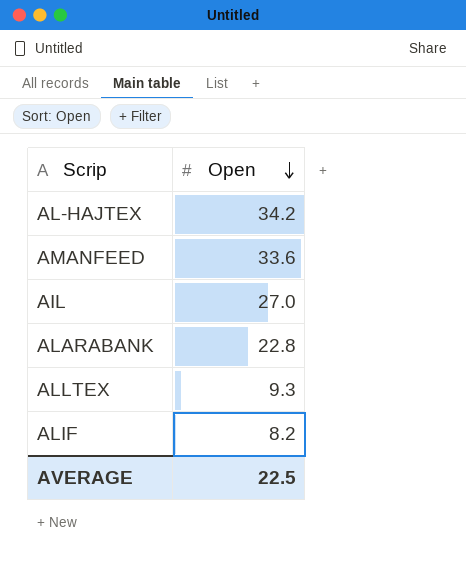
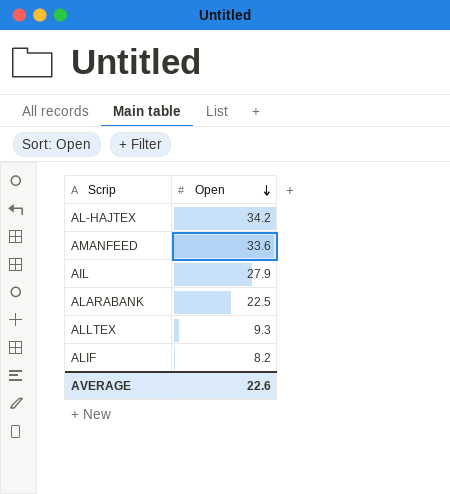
AIL | Open: 27.0 -> 27.9
ALARABANK | Open: 22.8 -> 22.5
AVERAGE | Open: 22.5 -> 22.6

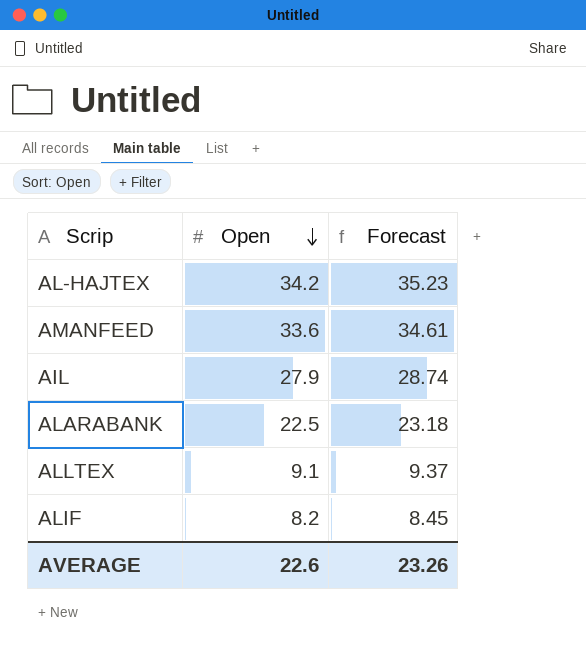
column Forecast | formula: none -> [Open] * 1.03
ALLTEX | Open: 9.3 -> 9.1

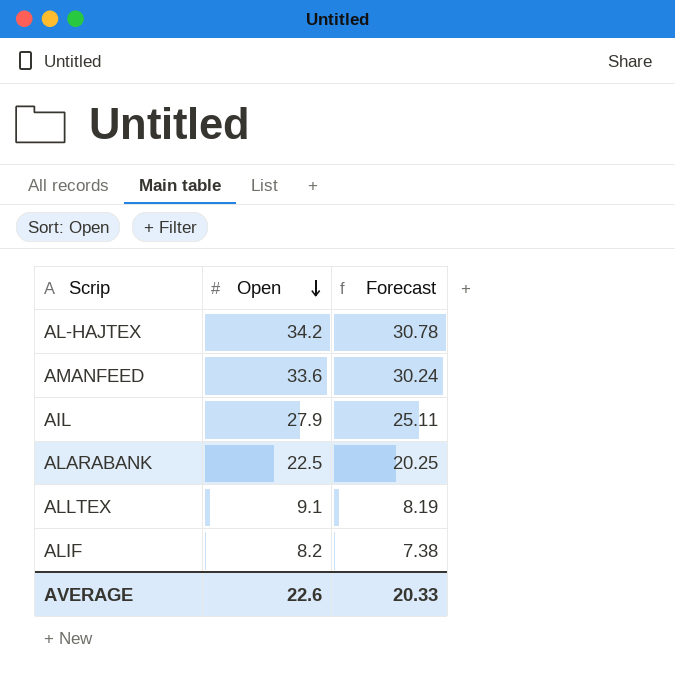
column Forecast | formula: [Open] * 1.03 -> [Open] * 0.9
AVERAGE | Forecast: 23.26 -> 20.33

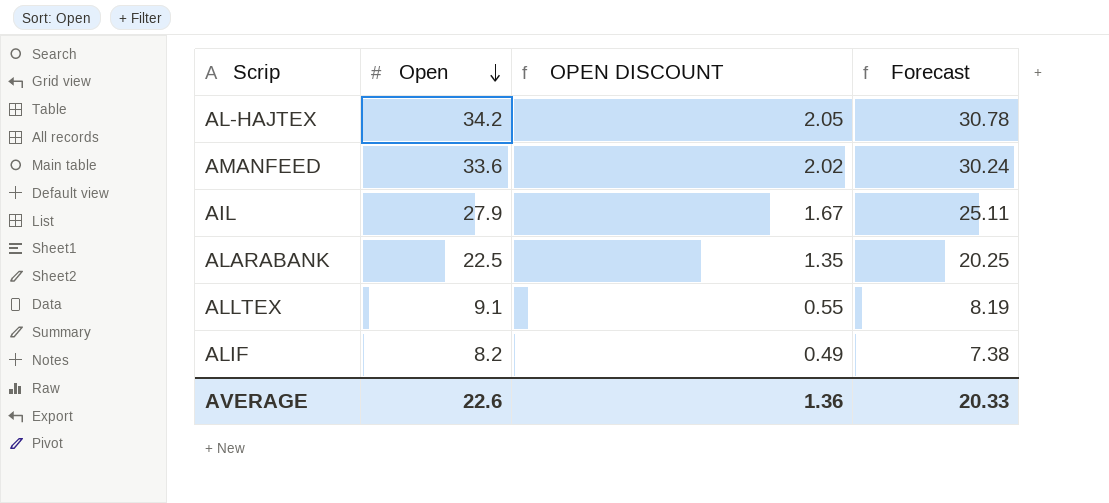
column OPEN DISCOUNT | formula: none -> [Open] * 0.06

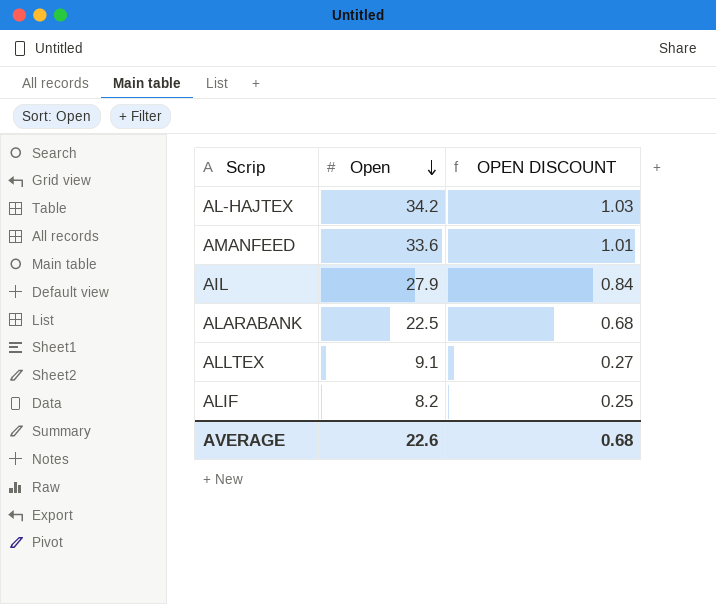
column Forecast | formula: [Open] * 0.9 -> none
column OPEN DISCOUNT | formula: [Open] * 0.06 -> [Open] * 0.03
AVERAGE | OPEN DISCOUNT: 1.36 -> 0.68

